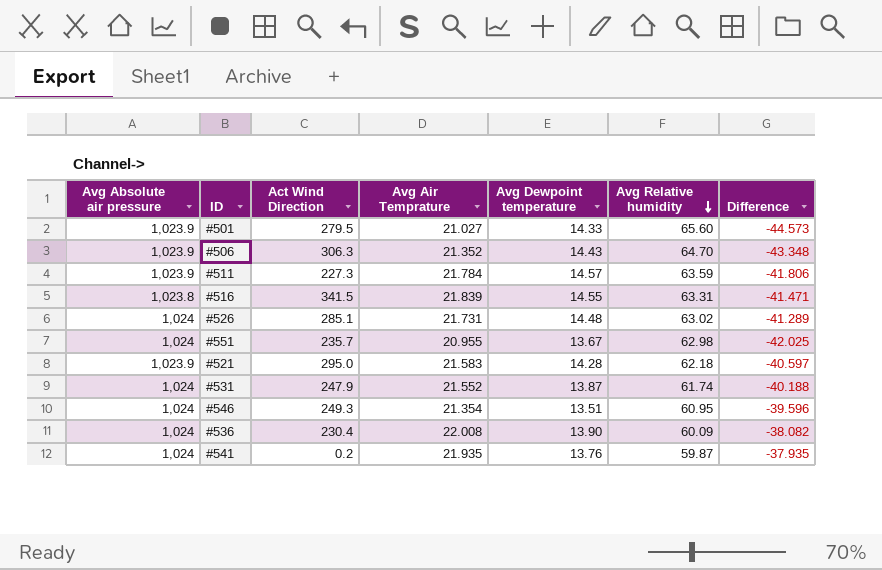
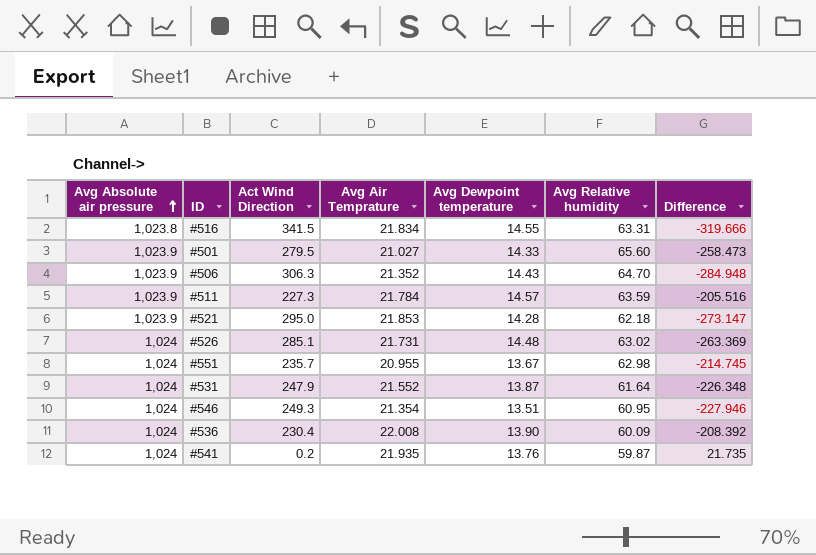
row order: Avg Relative humidity descending -> Avg Absolute air pressure ascending
column Difference | formula: [Avg Air Temprature] - [Avg Relative humidity] -> [Avg Air Temprature] - [Act Wind Direction]
#516 | Avg Air Temprature: 21.839 -> 21.834
#521 | Avg Air Temprature: 21.583 -> 21.853
#531 | Avg Relative humidity: 61.74 -> 61.64

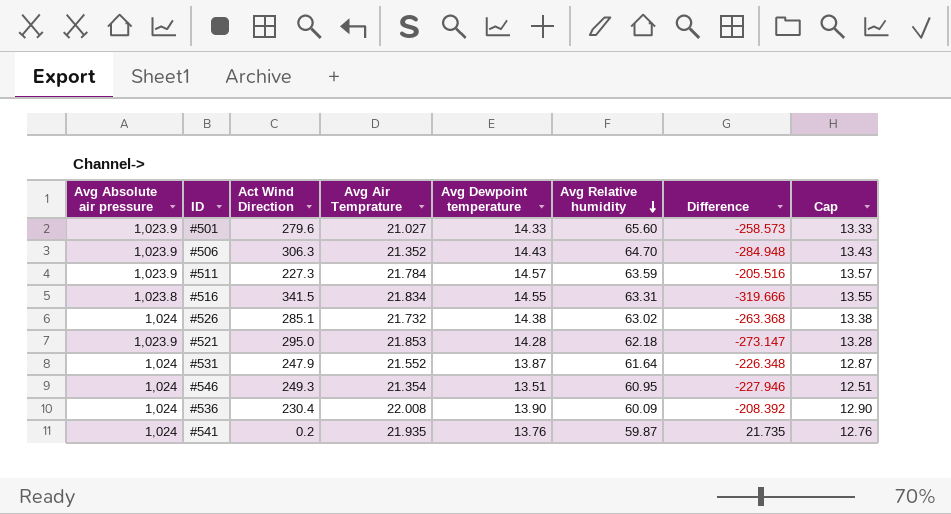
row order: Avg Absolute air pressure ascending -> Avg Relative humidity descending
column Cap | formula: none -> [Avg Dewpoint temperature] - 1
row #551: 1,024 | 235.7 | 20.955 | 13.67 | 62.98 | -214.745 -> none
#501 | Act Wind Direction: 279.5 -> 279.6
#501 | Difference: -258.473 -> -258.573
#526 | Avg Air Temprature: 21.731 -> 21.732
#526 | Avg Dewpoint temperature: 14.48 -> 14.38
#526 | Difference: -263.369 -> -263.368

